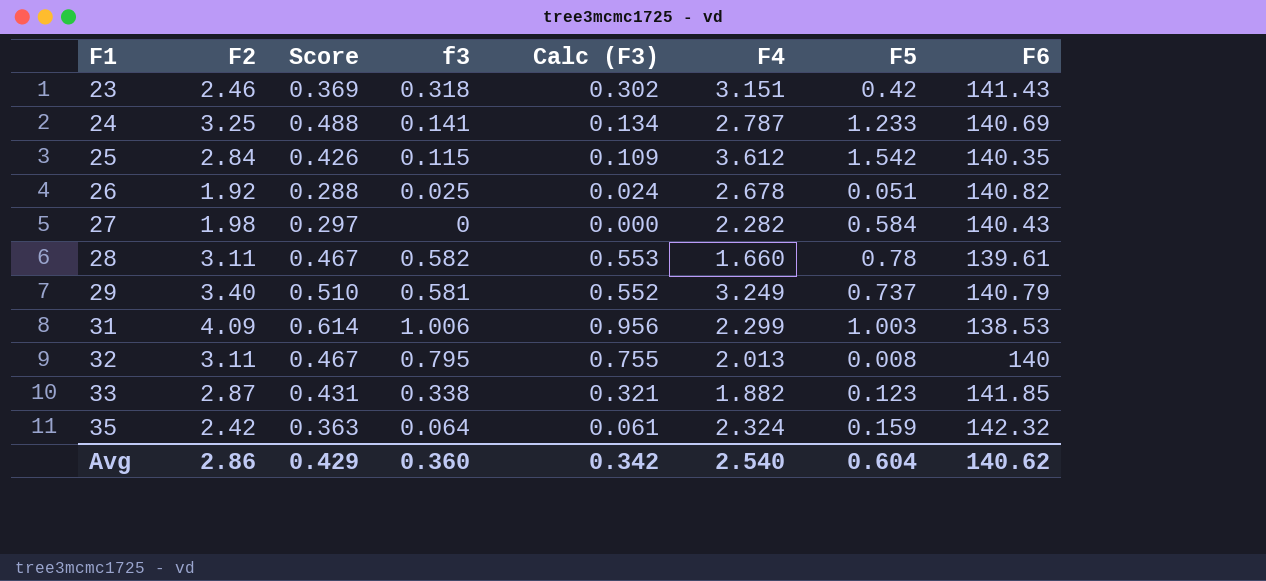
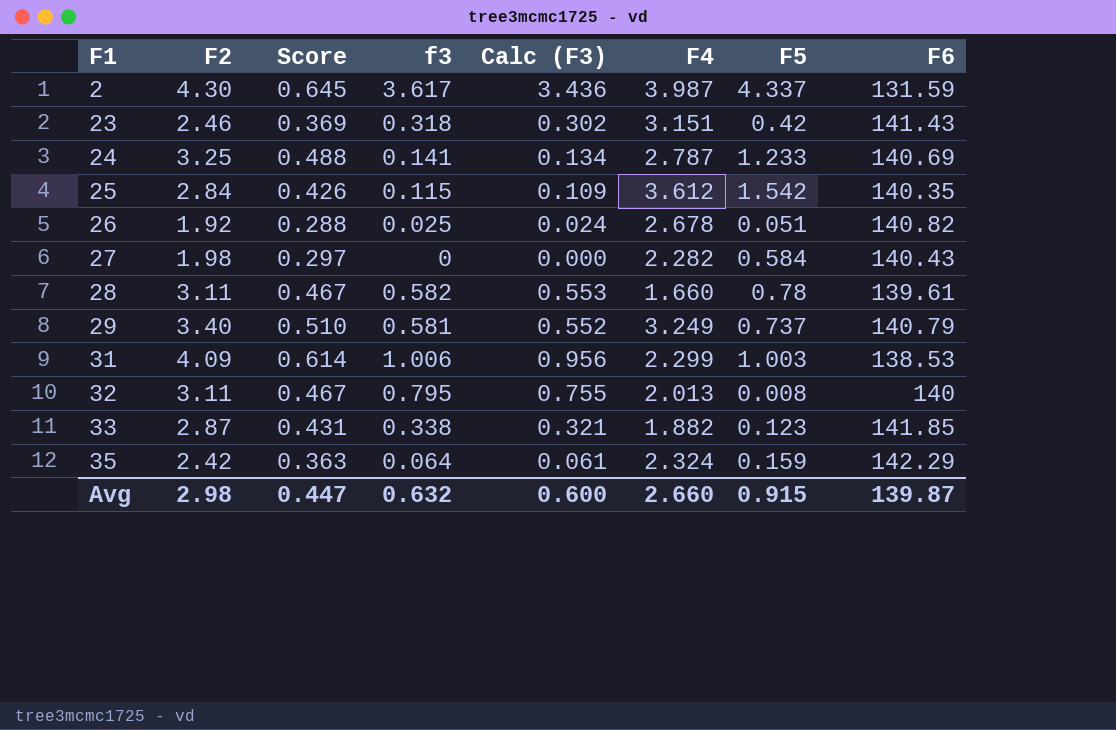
row 2: none -> 4.30 | 0.645 | 3.617 | 3.436 | 3.987 | 4.337 | 131.59
35 | F6: 142.32 -> 142.29
Avg | F2: 2.86 -> 2.98
Avg | Score: 0.429 -> 0.447
Avg | f3: 0.360 -> 0.632
Avg | Calc (F3): 0.342 -> 0.600
Avg | F4: 2.540 -> 2.660
Avg | F5: 0.604 -> 0.915
Avg | F6: 140.62 -> 139.87

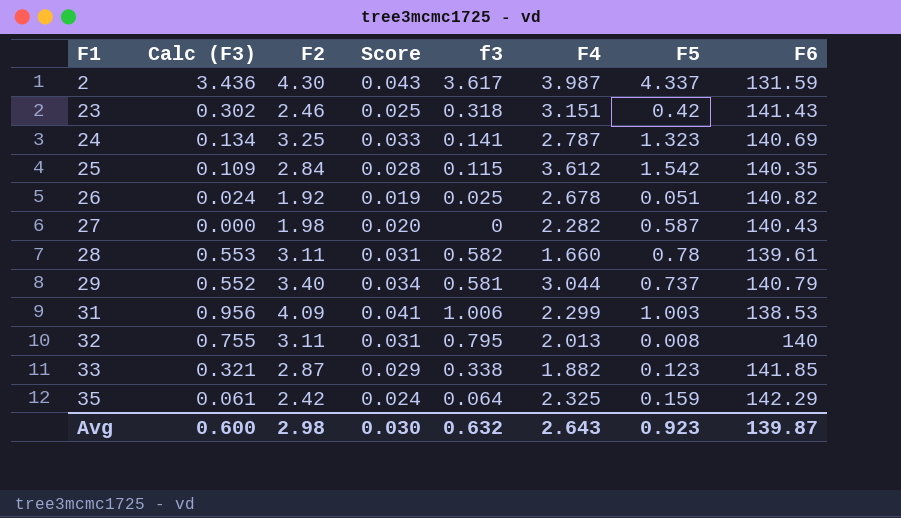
column Calc (F3) | position: 5 -> 2
column Score | formula: [F2] * 0.15 -> [F2] * 0.01
24 | F5: 1.233 -> 1.323
27 | F5: 0.584 -> 0.587
29 | F4: 3.249 -> 3.044
35 | F4: 2.324 -> 2.325
Avg | Score: 0.447 -> 0.030
Avg | F4: 2.660 -> 2.643
Avg | F5: 0.915 -> 0.923

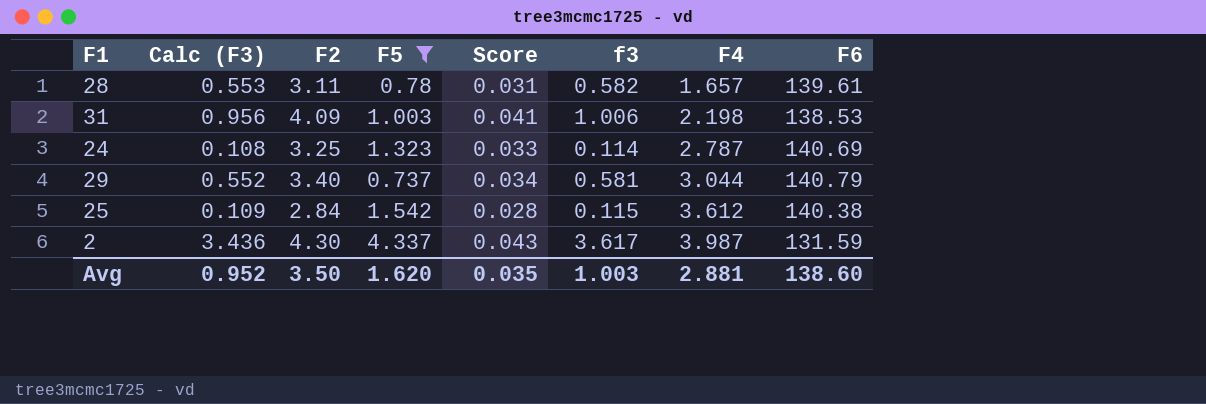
filter: none -> F5 >= 0.737
row order: F1 ascending -> F4 ascending
column F5 | position: 7 -> 4
28 | F4: 1.660 -> 1.657
31 | F4: 2.299 -> 2.198
24 | Calc (F3): 0.134 -> 0.108
24 | f3: 0.141 -> 0.114
25 | F6: 140.35 -> 140.38
Avg | Calc (F3): 0.600 -> 0.952
Avg | F2: 2.98 -> 3.50
Avg | F5: 0.923 -> 1.620
Avg | Score: 0.030 -> 0.035
Avg | f3: 0.632 -> 1.003
Avg | F4: 2.643 -> 2.881
Avg | F6: 139.87 -> 138.60

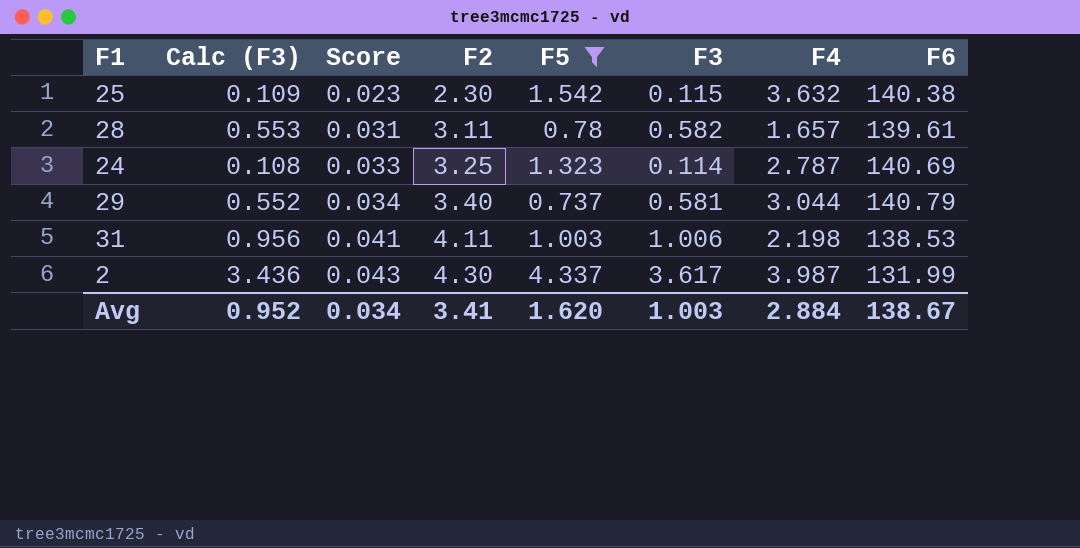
row order: F4 ascending -> Score ascending
column Score | position: 5 -> 3
column name: f3 -> F3
25 | Score: 0.028 -> 0.023
25 | F2: 2.84 -> 2.30
25 | F4: 3.612 -> 3.632
31 | F2: 4.09 -> 4.11
2 | F6: 131.59 -> 131.99
Avg | Score: 0.035 -> 0.034
Avg | F2: 3.50 -> 3.41
Avg | F4: 2.881 -> 2.884
Avg | F6: 138.60 -> 138.67

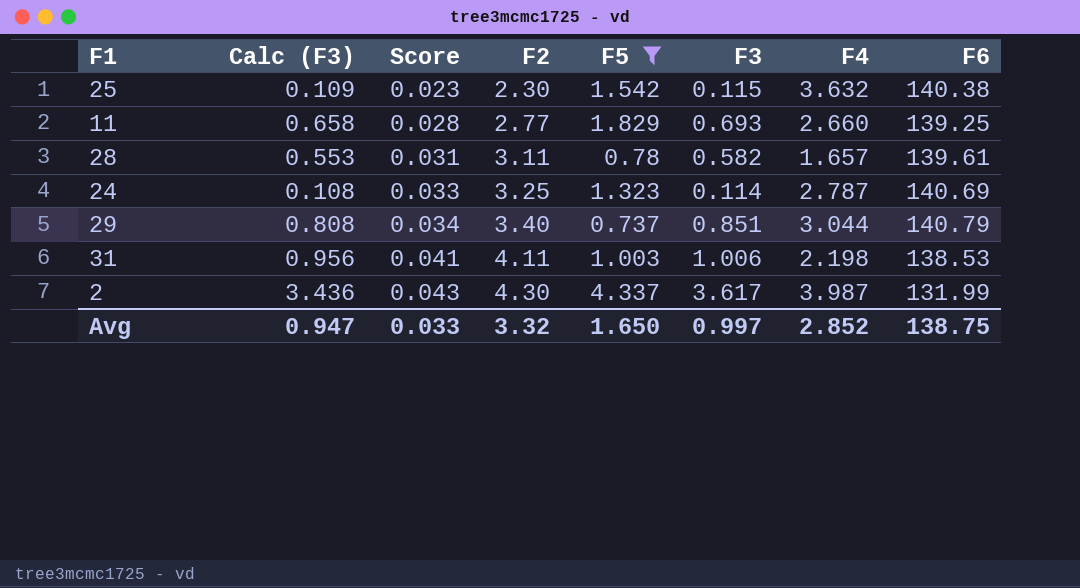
row 11: none -> 0.658 | 0.028 | 2.77 | 1.829 | 0.693 | 2.660 | 139.25
29 | Calc (F3): 0.552 -> 0.808
29 | F3: 0.581 -> 0.851
Avg | Calc (F3): 0.952 -> 0.947
Avg | Score: 0.034 -> 0.033
Avg | F2: 3.41 -> 3.32
Avg | F5: 1.620 -> 1.650
Avg | F3: 1.003 -> 0.997
Avg | F4: 2.884 -> 2.852
Avg | F6: 138.67 -> 138.75

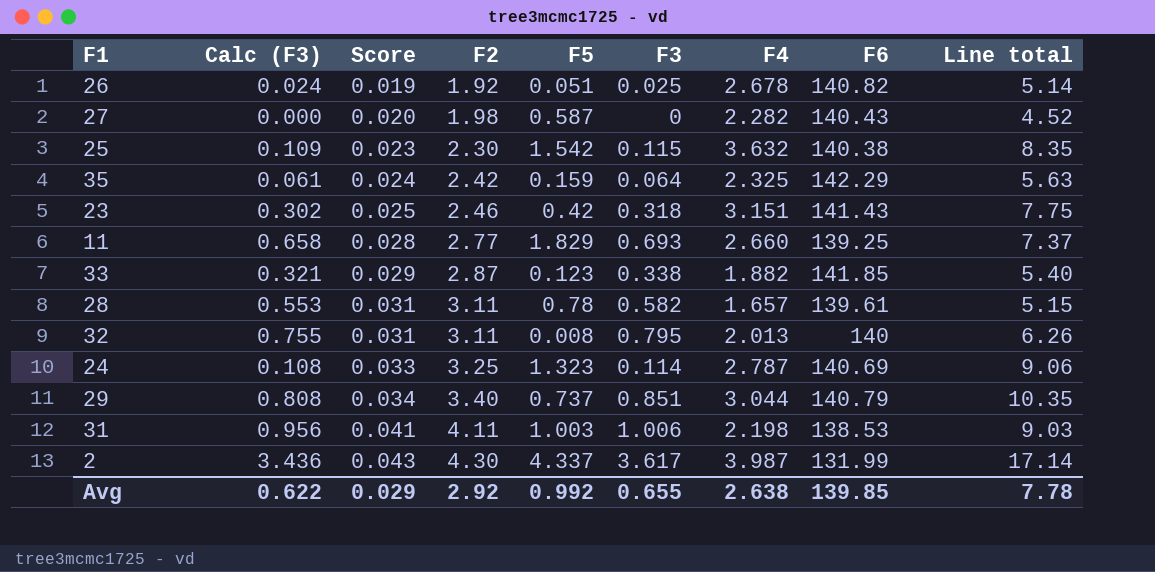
filter: F5 >= 0.737 -> none
column Line total | formula: none -> [F2] * [F4]
Avg | Calc (F3): 0.947 -> 0.622
Avg | Score: 0.033 -> 0.029
Avg | F2: 3.32 -> 2.92
Avg | F5: 1.650 -> 0.992
Avg | F3: 0.997 -> 0.655
Avg | F4: 2.852 -> 2.638
Avg | F6: 138.75 -> 139.85

